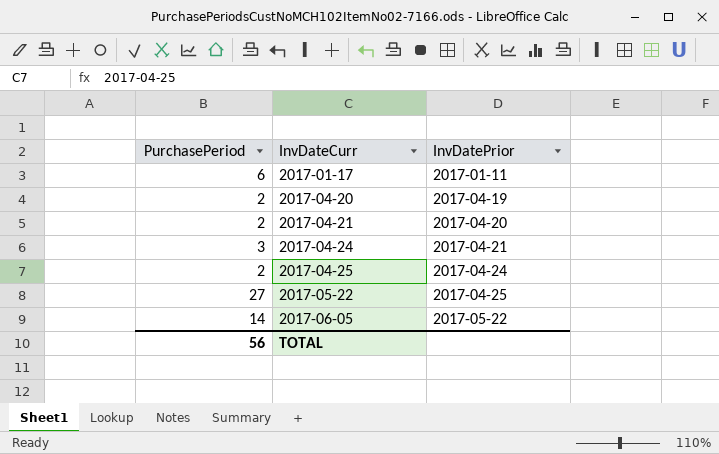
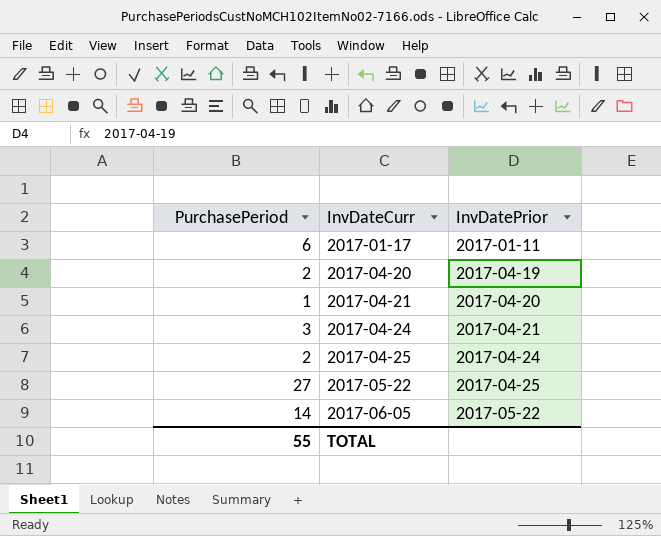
2017-04-21 | PurchasePeriod: 2 -> 1
TOTAL | PurchasePeriod: 56 -> 55

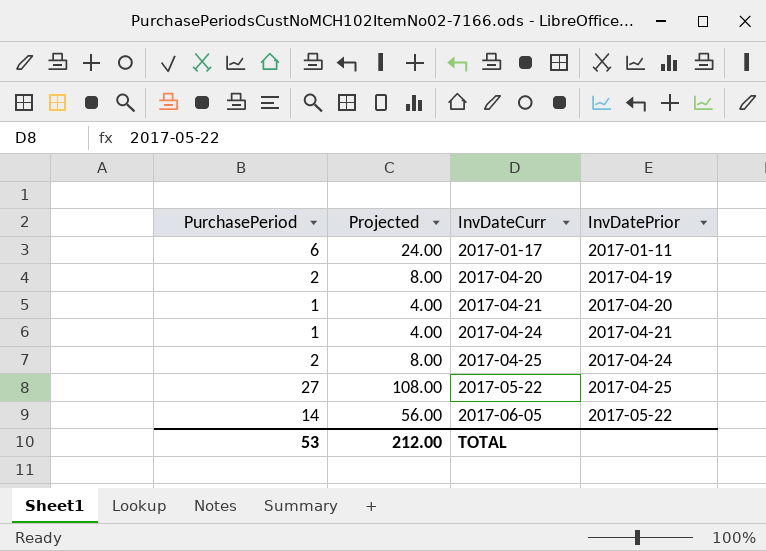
column Projected | formula: none -> [PurchasePeriod] * 4
2017-04-24 | PurchasePeriod: 3 -> 1
TOTAL | PurchasePeriod: 55 -> 53

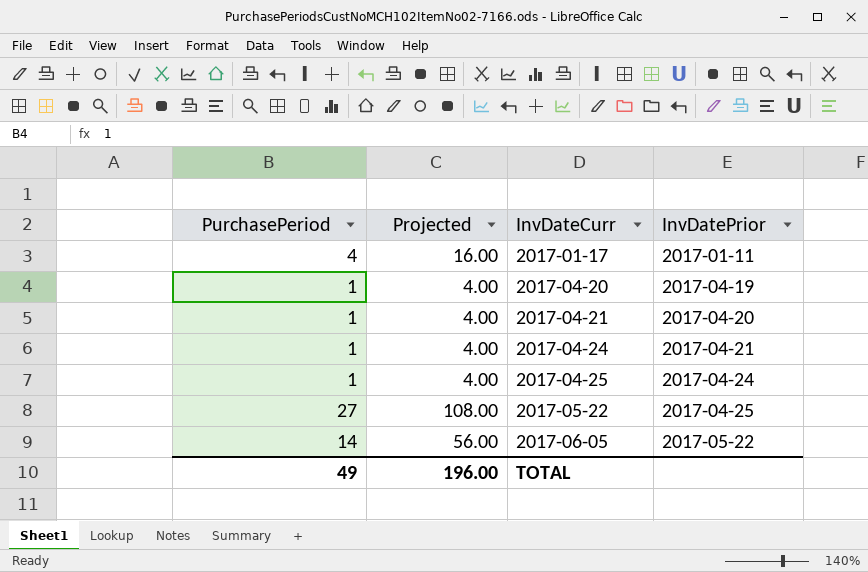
2017-01-17 | PurchasePeriod: 6 -> 4
2017-01-17 | Projected: 24.00 -> 16.00
2017-04-20 | PurchasePeriod: 2 -> 1
2017-04-20 | Projected: 8.00 -> 4.00
2017-04-25 | PurchasePeriod: 2 -> 1
2017-04-25 | Projected: 8.00 -> 4.00
TOTAL | PurchasePeriod: 53 -> 49
TOTAL | Projected: 212.00 -> 196.00

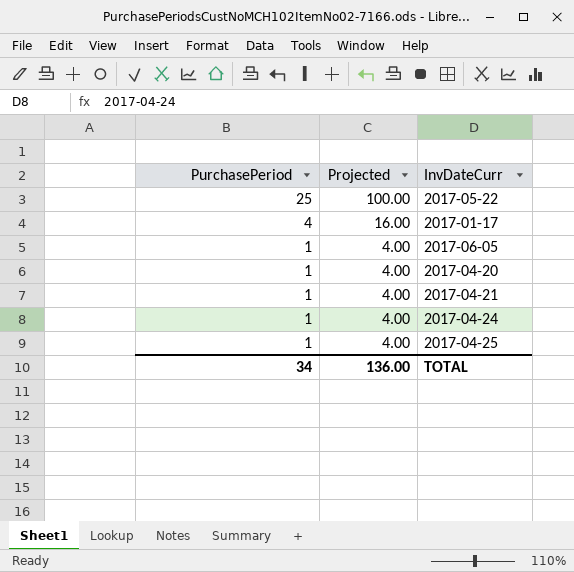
row order: InvDateCurr ascending -> PurchasePeriod descending
column InvDatePrior | position: 4 -> none
2017-05-22 | PurchasePeriod: 27 -> 25
2017-05-22 | Projected: 108.00 -> 100.00
2017-06-05 | PurchasePeriod: 14 -> 1
2017-06-05 | Projected: 56.00 -> 4.00
TOTAL | PurchasePeriod: 49 -> 34
TOTAL | Projected: 196.00 -> 136.00

